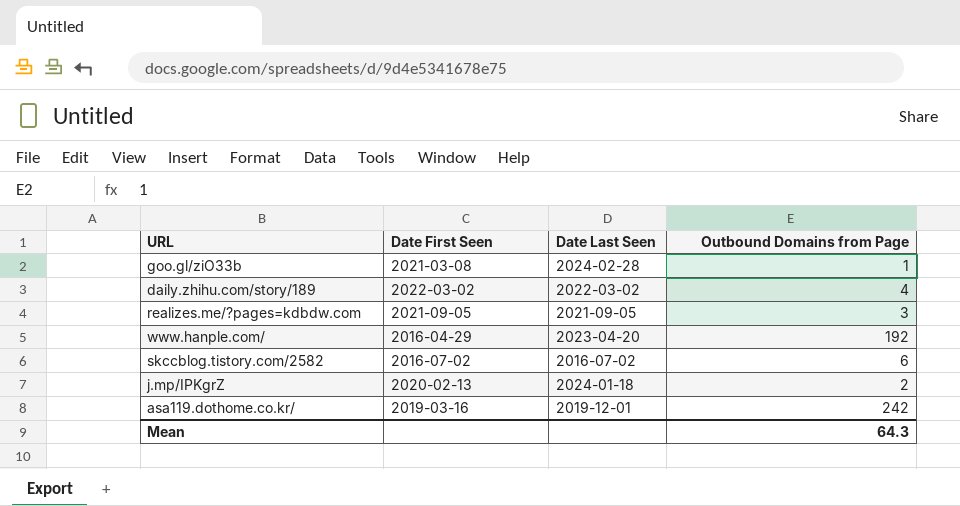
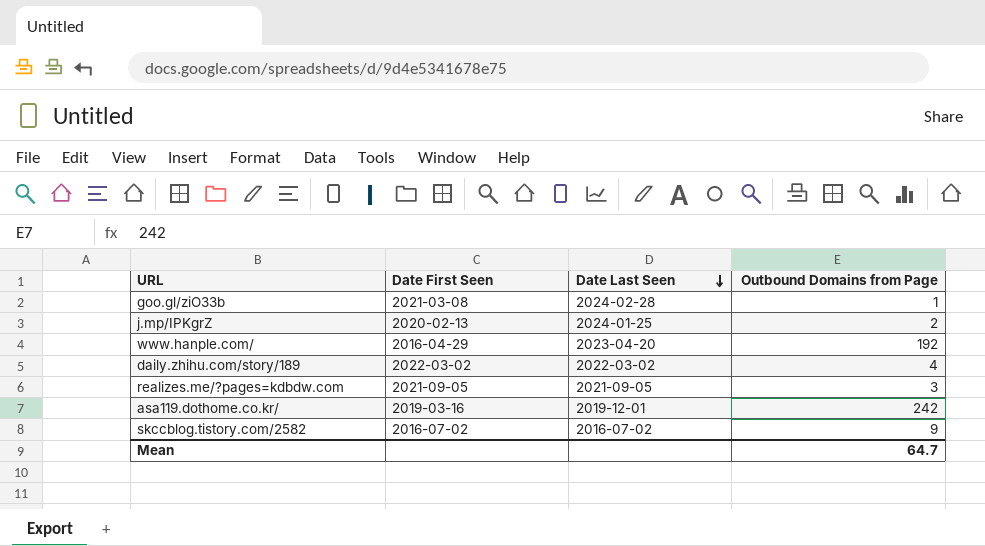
row order: none -> Date Last Seen descending
j.mp/IPKgrZ | Date Last Seen: 2024-01-18 -> 2024-01-25
skccblog.tistory.com/2582 | Outbound Domains from Page: 6 -> 9
Mean | Outbound Domains from Page: 64.3 -> 64.7

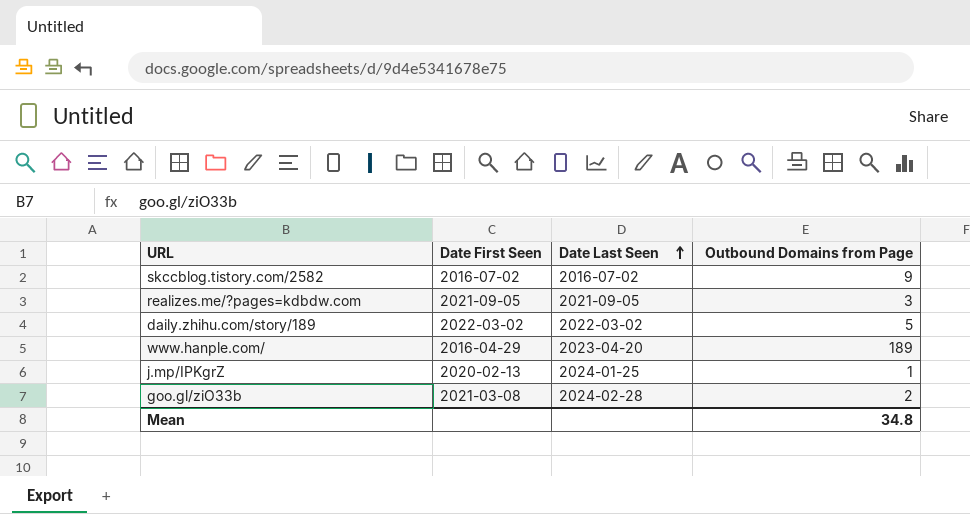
row order: Date Last Seen descending -> Date Last Seen ascending
row asa119.dothome.co.kr/: 2019-03-16 | 2019-12-01 | 242 -> none
daily.zhihu.com/story/189 | Outbound Domains from Page: 4 -> 5
www.hanple.com/ | Outbound Domains from Page: 192 -> 189
j.mp/IPKgrZ | Outbound Domains from Page: 2 -> 1
goo.gl/ziO33b | Outbound Domains from Page: 1 -> 2
Mean | Outbound Domains from Page: 64.7 -> 34.8

